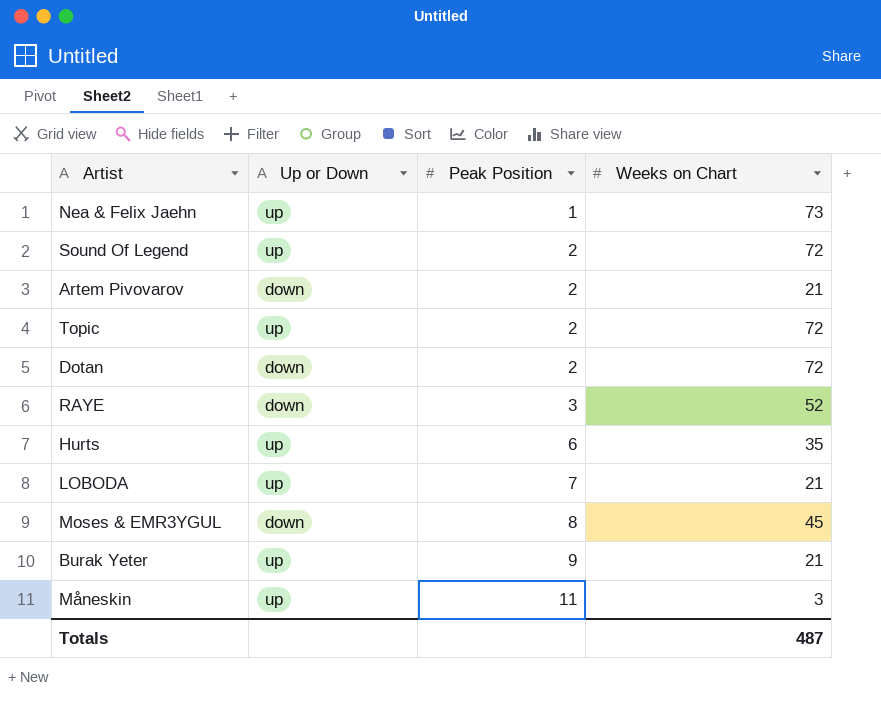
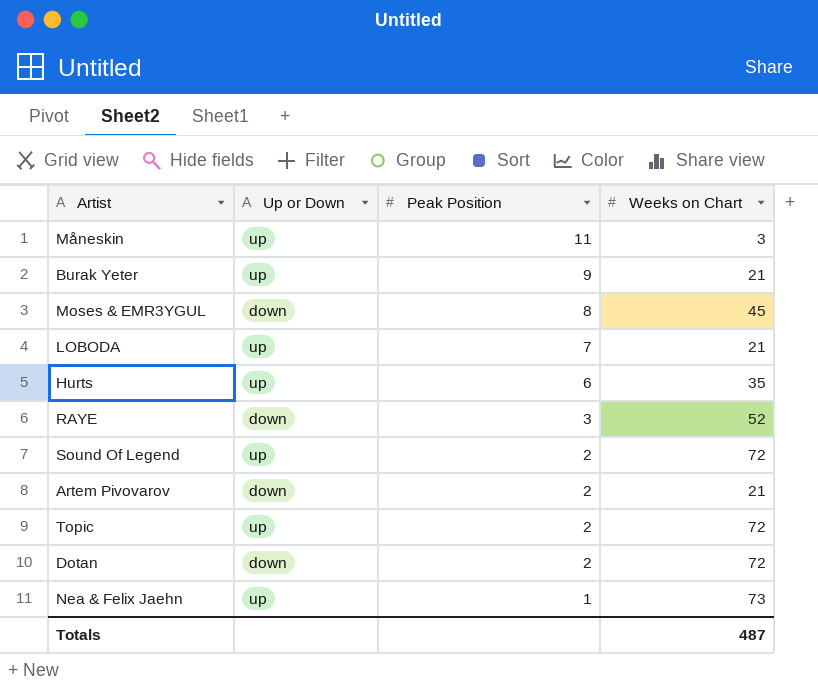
row order: Peak Position ascending -> Peak Position descending

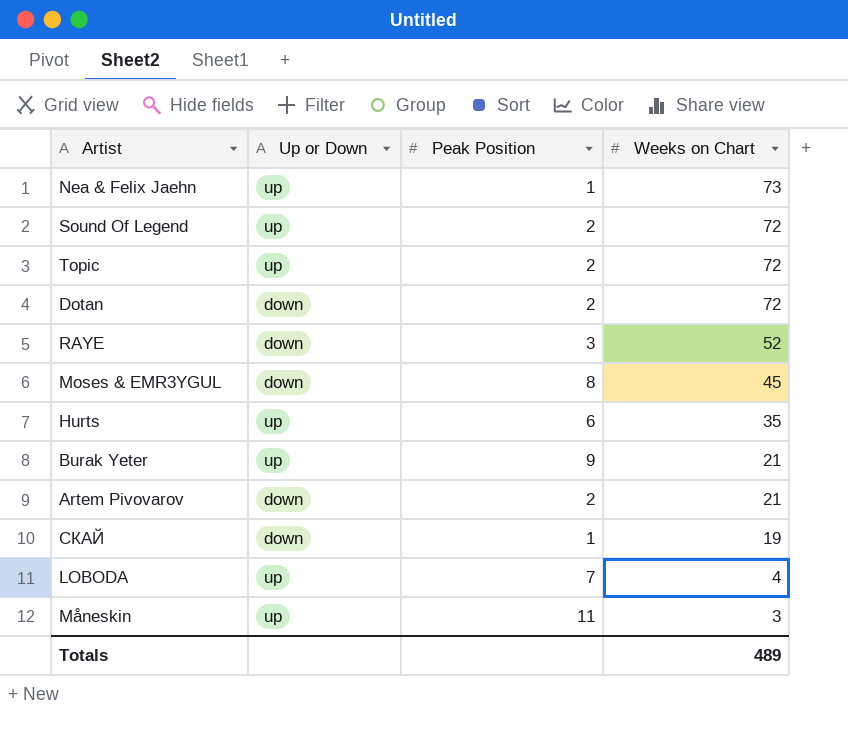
row order: Peak Position descending -> Weeks on Chart descending
row СКАЙ: none -> down | 1 | 19
LOBODA | Weeks on Chart: 21 -> 4
Totals | Weeks on Chart: 487 -> 489

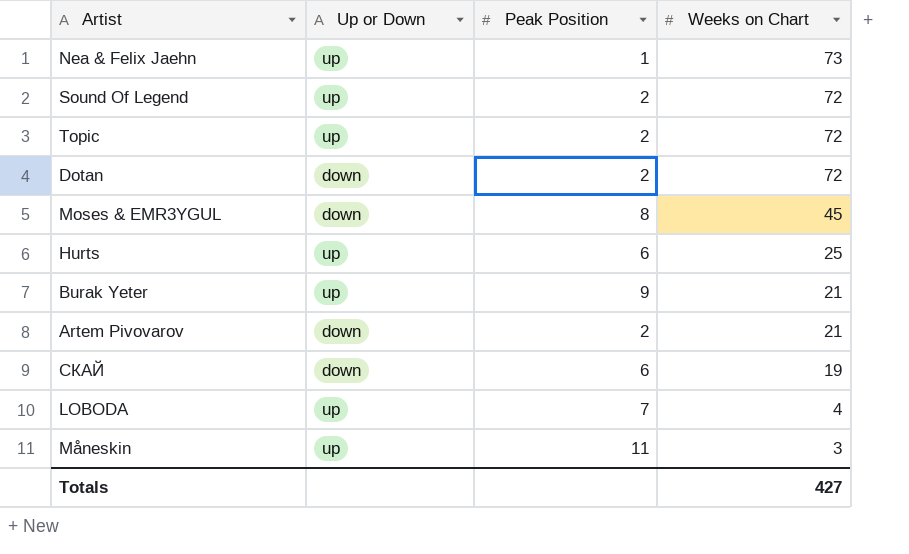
row RAYE: down | 3 | 52 -> none
Hurts | Weeks on Chart: 35 -> 25
СКАЙ | Peak Position: 1 -> 6
Totals | Weeks on Chart: 489 -> 427

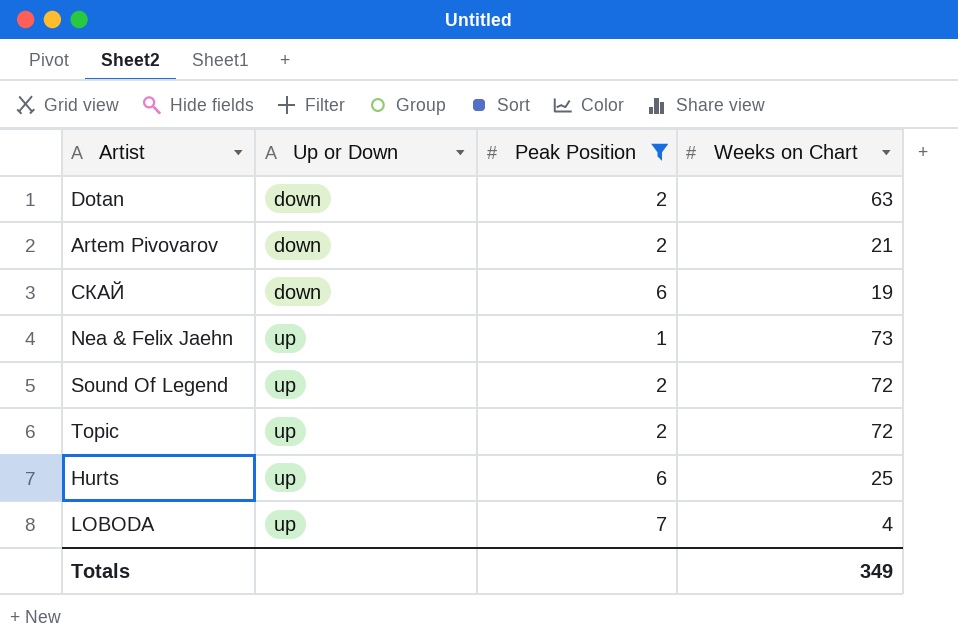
filter: none -> Peak Position <= 7
row order: Weeks on Chart descending -> Up or Down ascending
Dotan | Weeks on Chart: 72 -> 63
Totals | Weeks on Chart: 427 -> 349

